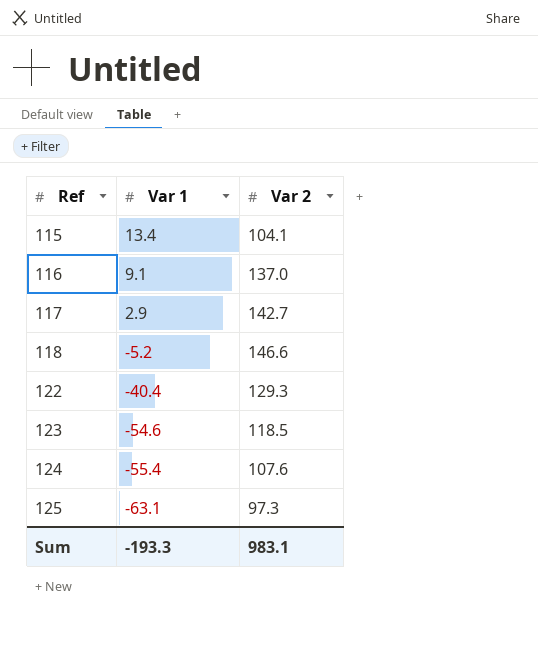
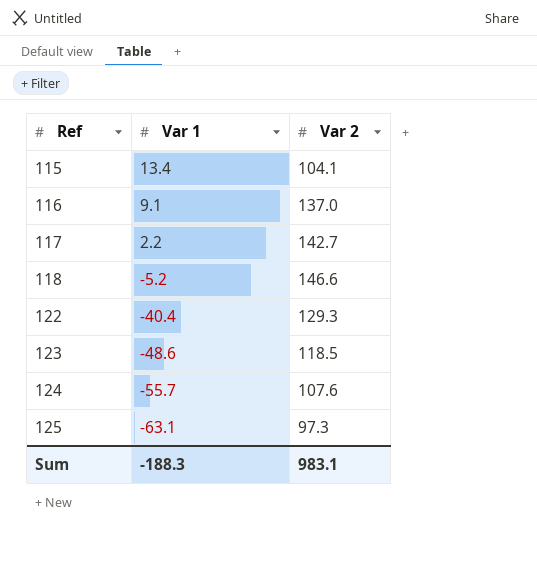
117 | Var 1: 2.9 -> 2.2
123 | Var 1: -54.6 -> -48.6
124 | Var 1: -55.4 -> -55.7
Sum | Var 1: -193.3 -> -188.3

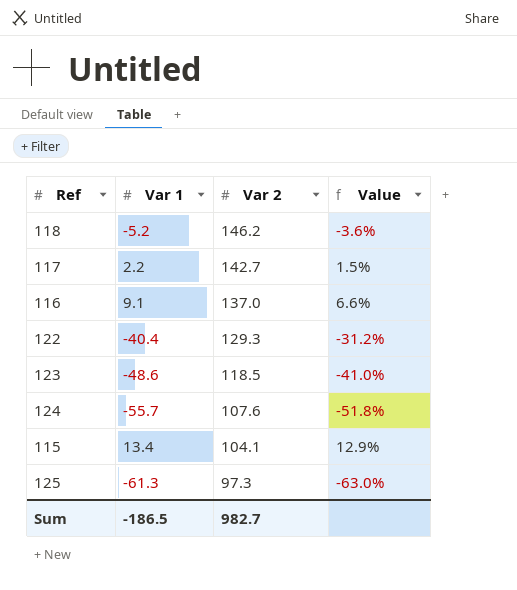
row order: Ref ascending -> Var 2 descending
column Value | formula: none -> [Var 1] / [Var 2]
118 | Var 2: 146.6 -> 146.2
125 | Var 1: -63.1 -> -61.3
Sum | Var 1: -188.3 -> -186.5
Sum | Var 2: 983.1 -> 982.7

